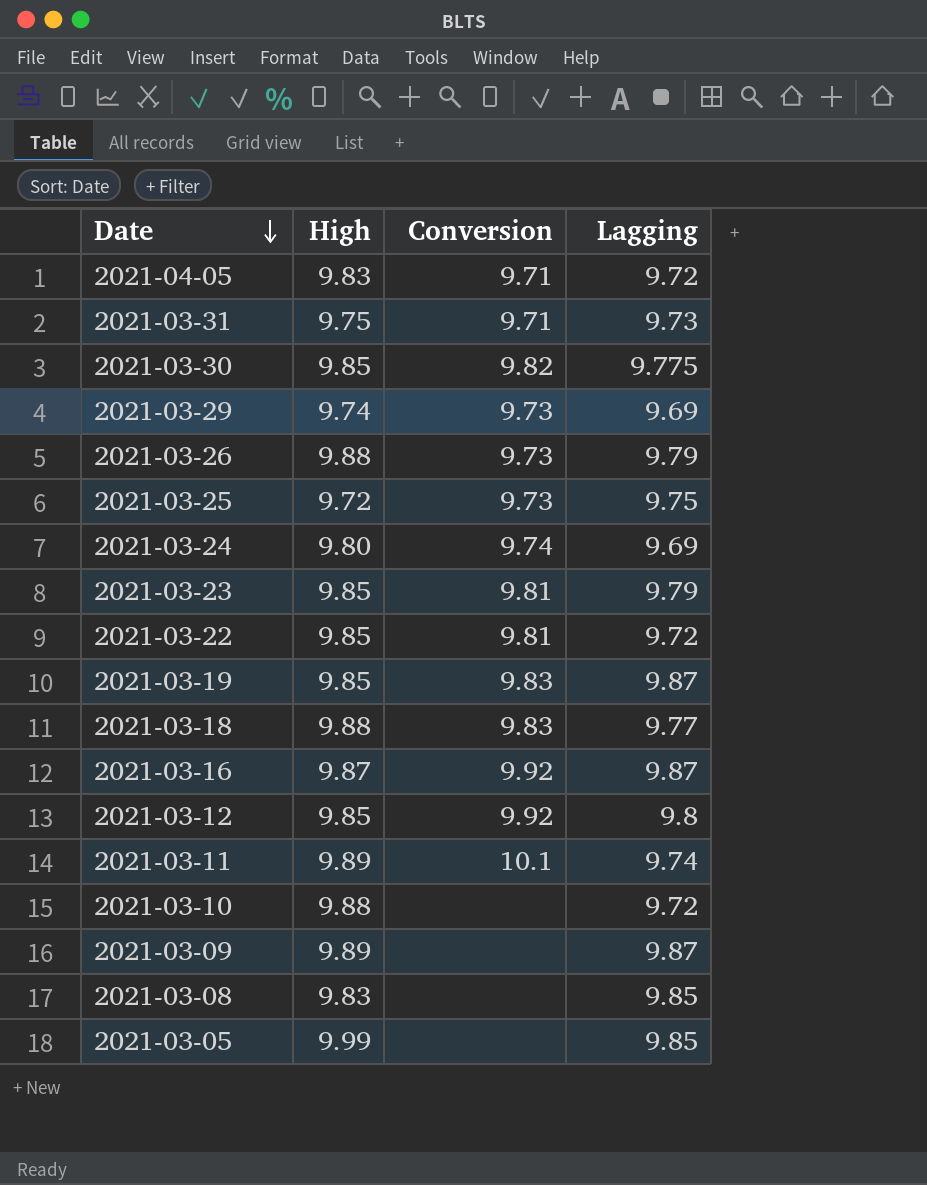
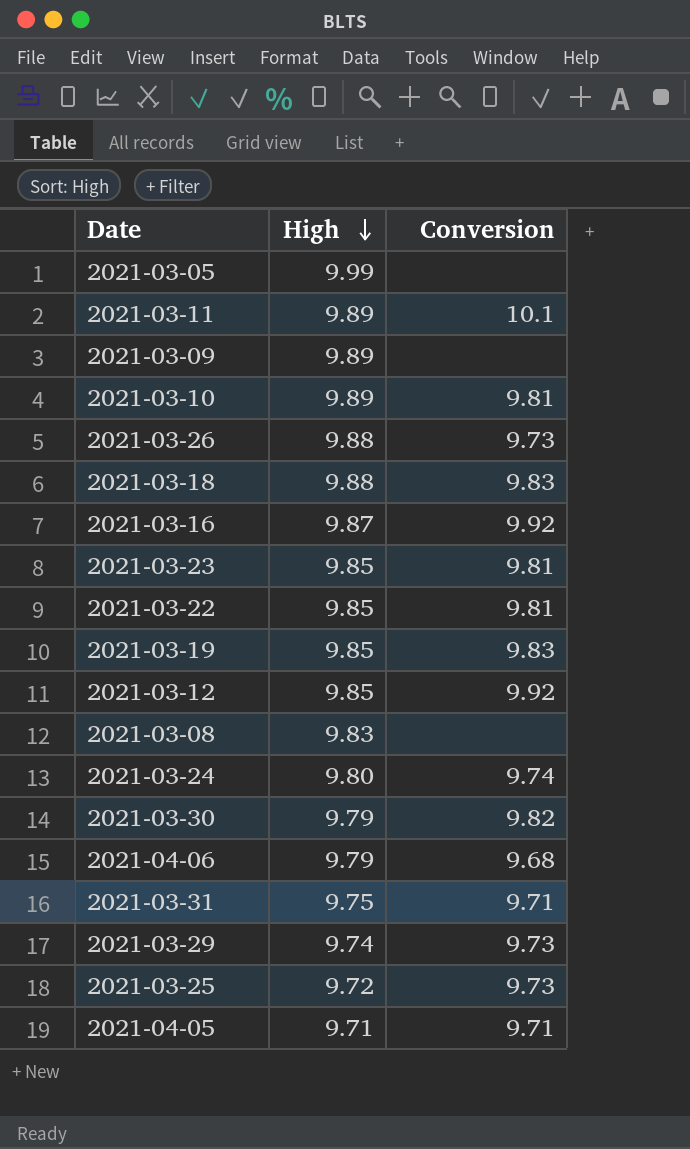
row order: Date descending -> High descending
column Lagging | position: 4 -> none
2021-03-10 | High: 9.88 -> 9.89
2021-03-10 | Conversion: none -> 9.81
2021-03-30 | High: 9.85 -> 9.79
row 2021-04-06: none -> 9.79 | 9.68
2021-04-05 | High: 9.83 -> 9.71

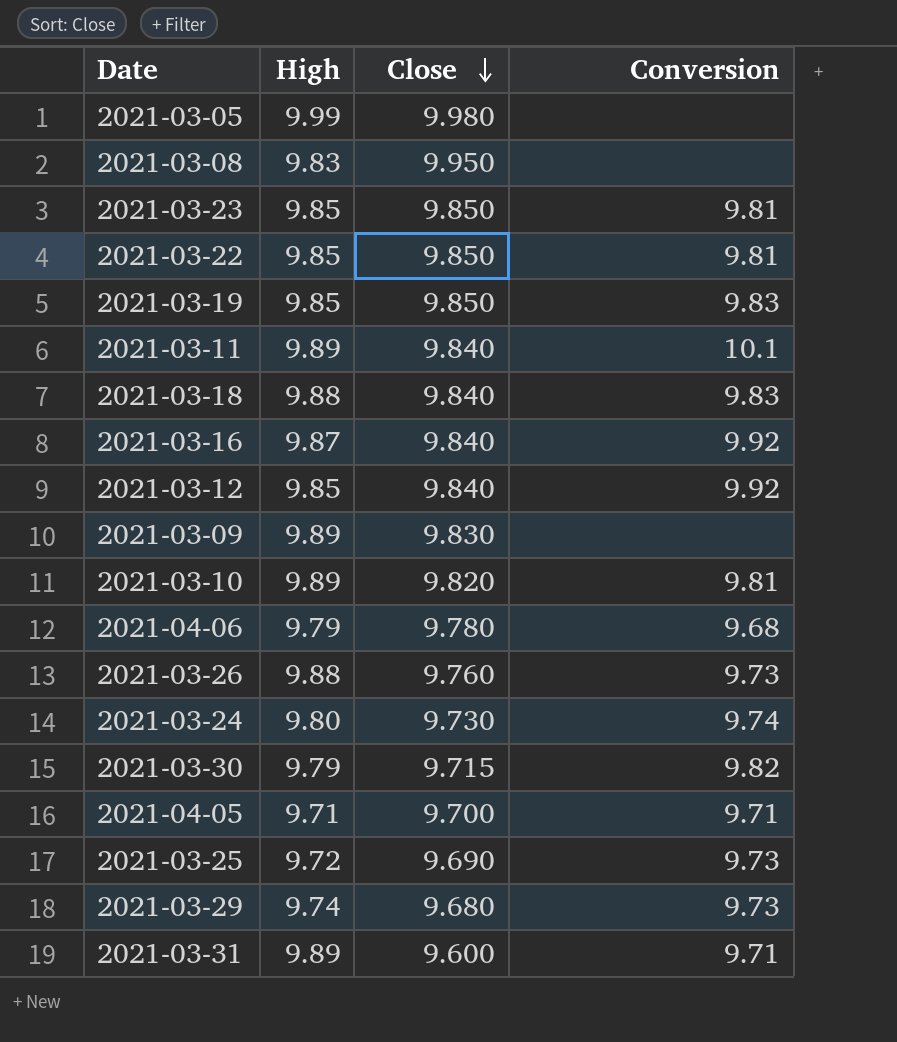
row order: High descending -> Close descending
column Close | position: none -> 3
2021-03-31 | High: 9.75 -> 9.89

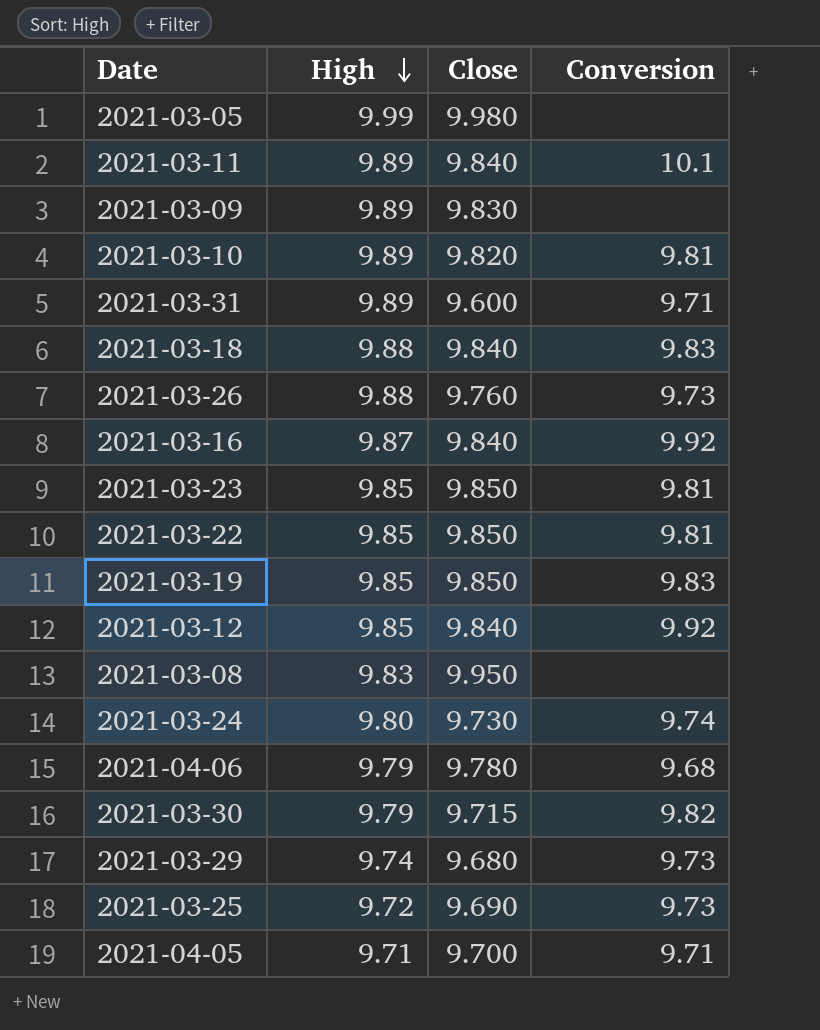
row order: Close descending -> High descending

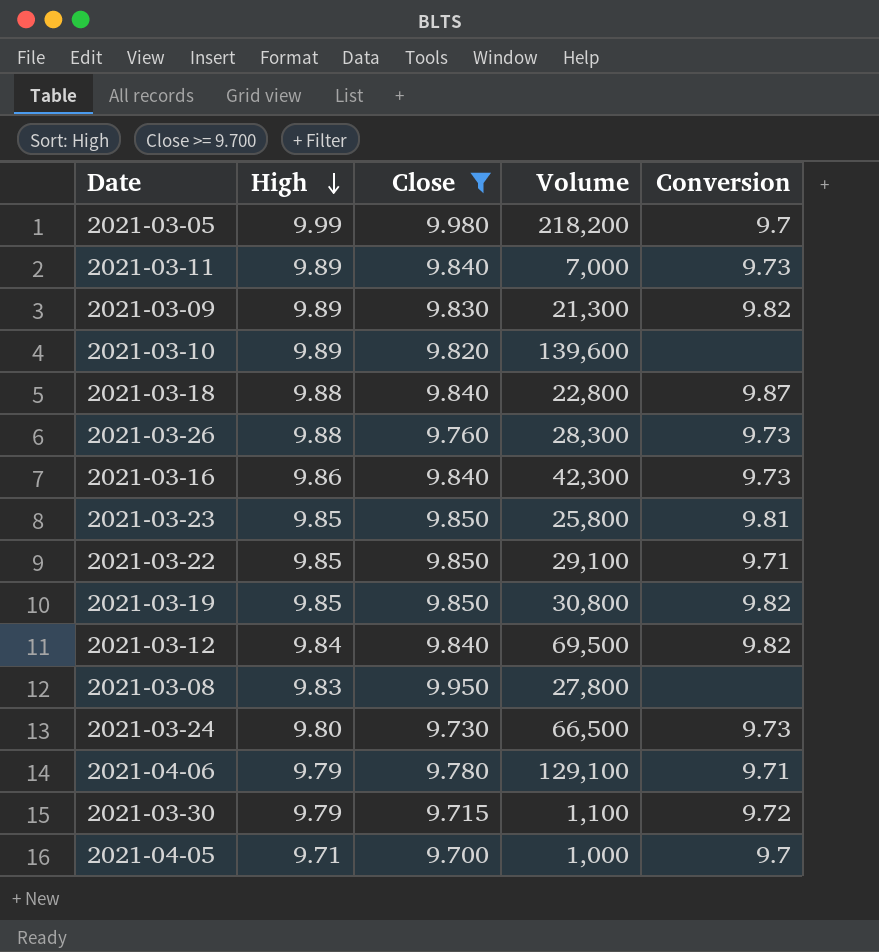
filter: none -> Close >= 9.700
column Volume | position: none -> 4
2021-03-05 | Conversion: none -> 9.7
2021-03-11 | Conversion: 10.1 -> 9.73
2021-03-09 | Conversion: none -> 9.82
2021-03-10 | Conversion: 9.81 -> none
2021-03-18 | Conversion: 9.83 -> 9.87
2021-03-16 | High: 9.87 -> 9.86
2021-03-16 | Conversion: 9.92 -> 9.73
2021-03-22 | Conversion: 9.81 -> 9.71
2021-03-19 | Conversion: 9.83 -> 9.82
2021-03-12 | High: 9.85 -> 9.84
2021-03-12 | Conversion: 9.92 -> 9.82
2021-03-24 | Conversion: 9.74 -> 9.73
2021-04-06 | Conversion: 9.68 -> 9.71
2021-03-30 | Conversion: 9.82 -> 9.72
2021-04-05 | Conversion: 9.71 -> 9.7

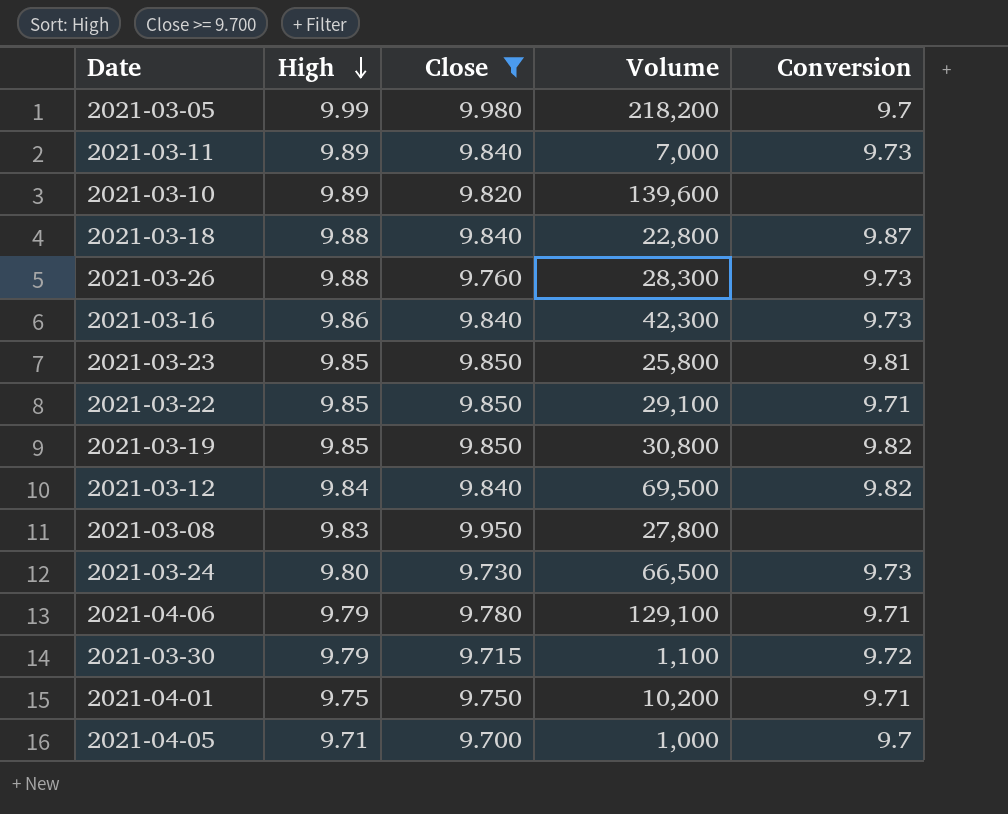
row 2021-03-09: 9.89 | 9.830 | 21,300 | 9.82 -> none
row 2021-04-01: none -> 9.75 | 9.750 | 10,200 | 9.71

